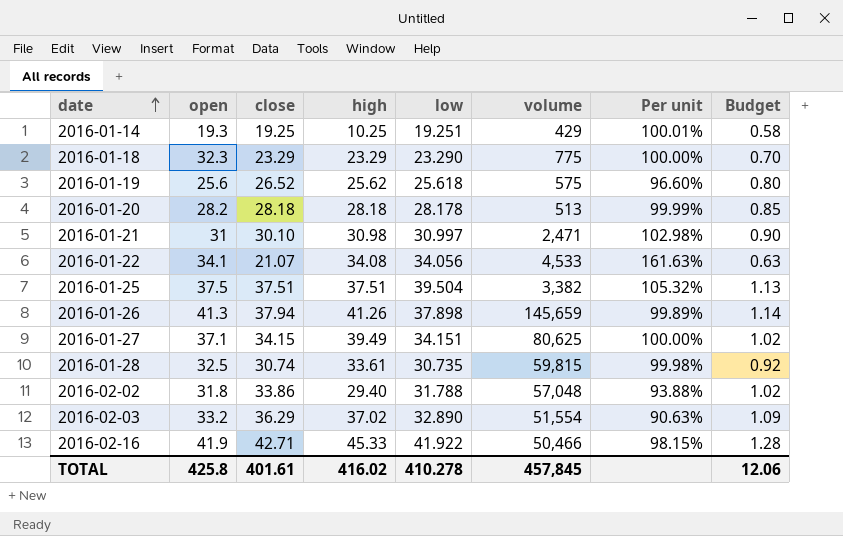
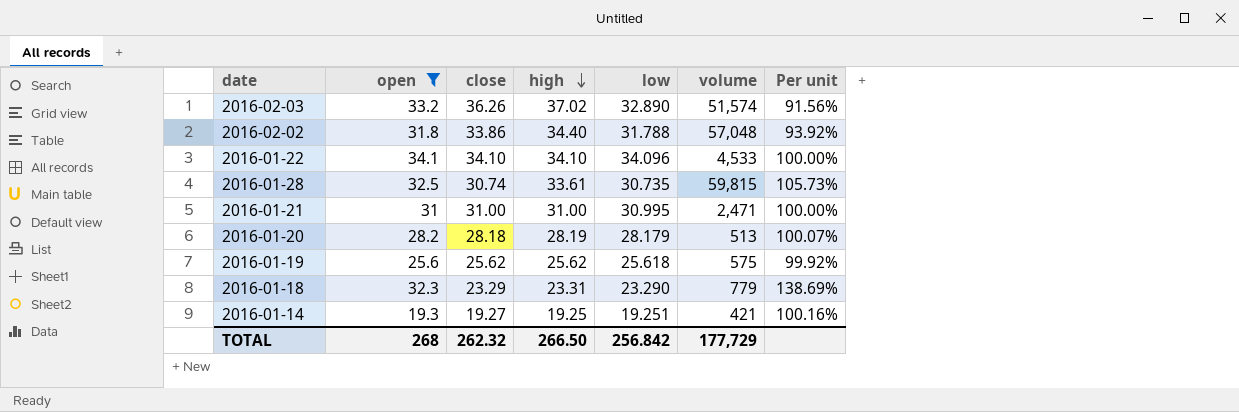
filter: none -> open <= 34.1
row order: date ascending -> high descending
column Budget | formula: [close] * 0.03 -> none
column Per unit | formula: [low] / [close] -> [open] / [close]
2016-02-03 | close: 36.29 -> 36.26
2016-02-03 | volume: 51,554 -> 51,574
2016-02-02 | high: 29.40 -> 34.40
2016-01-22 | close: 21.07 -> 34.10
2016-01-22 | high: 34.08 -> 34.10
2016-01-22 | low: 34.056 -> 34.096
2016-01-21 | close: 30.10 -> 31.00
2016-01-21 | high: 30.98 -> 31.00
2016-01-21 | low: 30.997 -> 30.995
2016-01-20 | high: 28.18 -> 28.19
2016-01-20 | low: 28.178 -> 28.179
2016-01-19 | close: 26.52 -> 25.62
2016-01-18 | high: 23.29 -> 23.31
2016-01-18 | volume: 775 -> 779
2016-01-14 | close: 19.25 -> 19.27
2016-01-14 | high: 10.25 -> 19.25
2016-01-14 | volume: 429 -> 421
TOTAL | open: 425.8 -> 268
TOTAL | close: 401.61 -> 262.32
TOTAL | high: 416.02 -> 266.50
TOTAL | low: 410.278 -> 256.842
TOTAL | volume: 457,845 -> 177,729

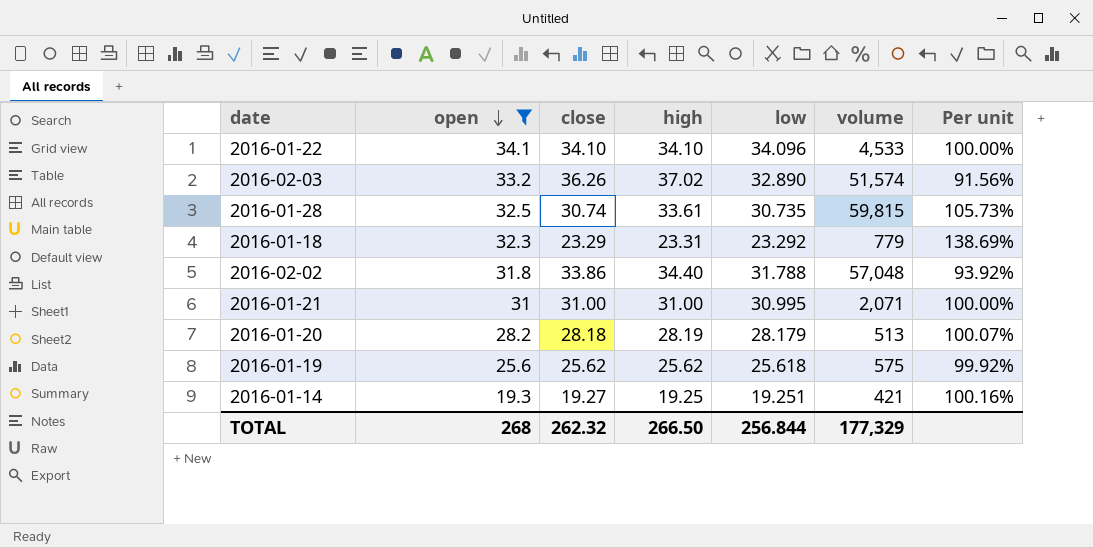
row order: high descending -> open descending
2016-01-18 | low: 23.290 -> 23.292
2016-01-21 | volume: 2,471 -> 2,071
TOTAL | low: 256.842 -> 256.844
TOTAL | volume: 177,729 -> 177,329

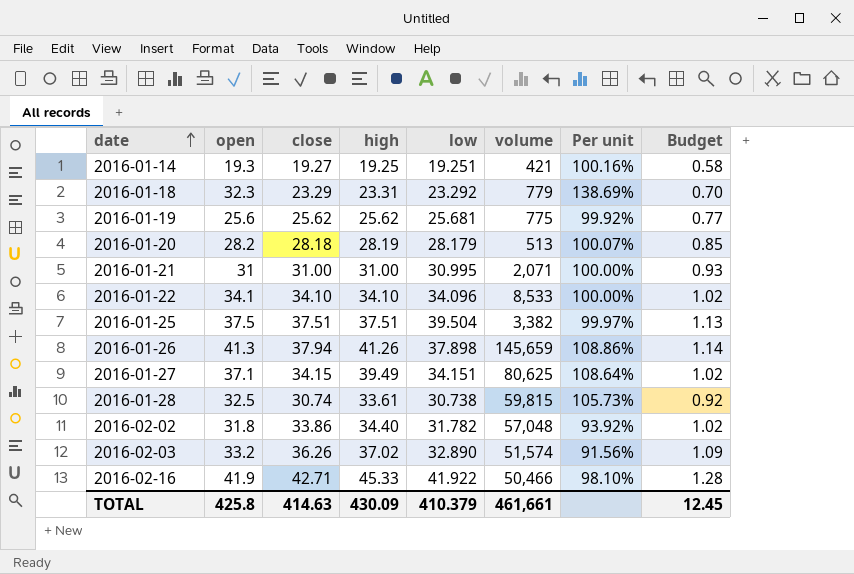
filter: open <= 34.1 -> none
row order: open descending -> date ascending
column Budget | formula: none -> [close] * 0.03
2016-01-19 | low: 25.618 -> 25.681
2016-01-19 | volume: 575 -> 775
2016-01-22 | volume: 4,533 -> 8,533
2016-01-28 | low: 30.735 -> 30.738
2016-02-02 | low: 31.788 -> 31.782
TOTAL | open: 268 -> 425.8
TOTAL | close: 262.32 -> 414.63
TOTAL | high: 266.50 -> 430.09
TOTAL | low: 256.844 -> 410.379
TOTAL | volume: 177,329 -> 461,661

